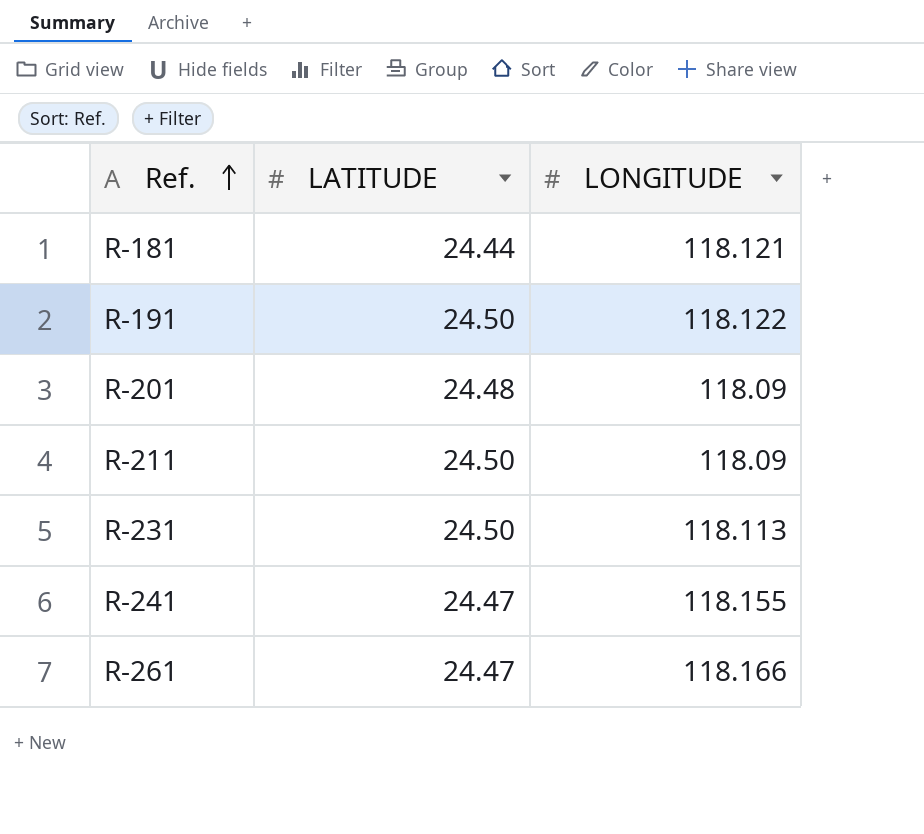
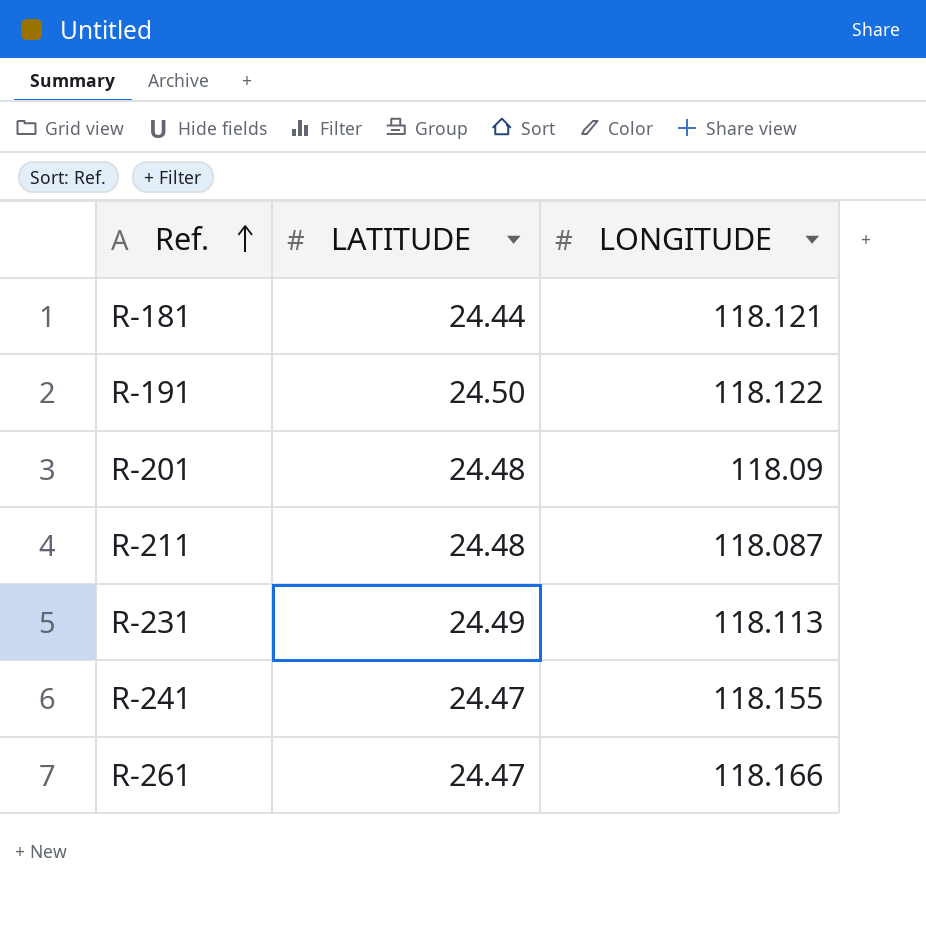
R-211 | LATITUDE: 24.50 -> 24.48
R-211 | LONGITUDE: 118.09 -> 118.087
R-231 | LATITUDE: 24.50 -> 24.49

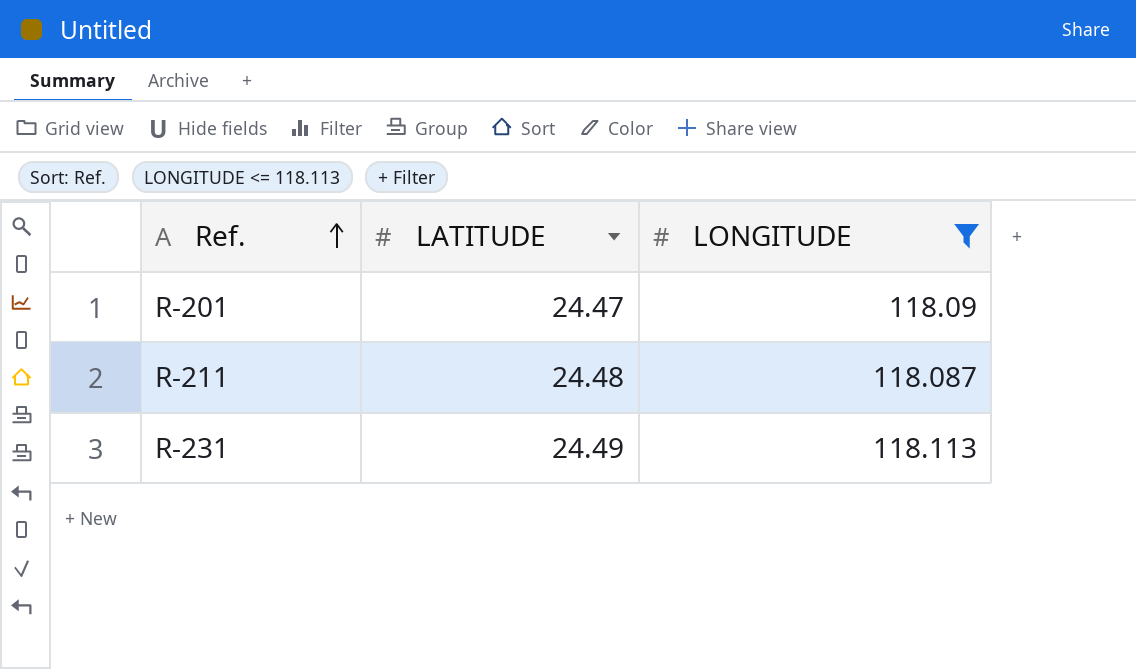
filter: none -> LONGITUDE <= 118.113
R-201 | LATITUDE: 24.48 -> 24.47

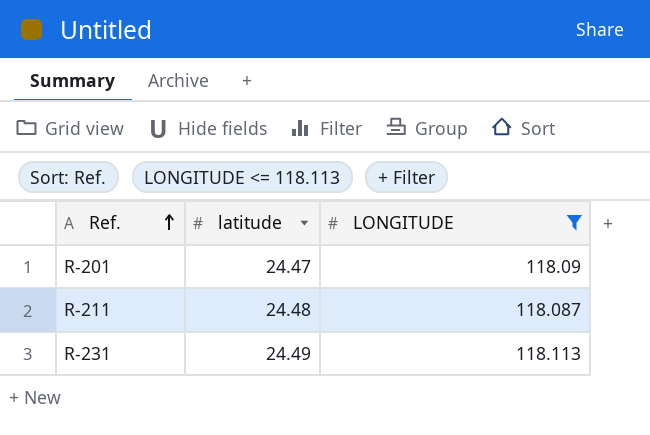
column name: LATITUDE -> latitude

